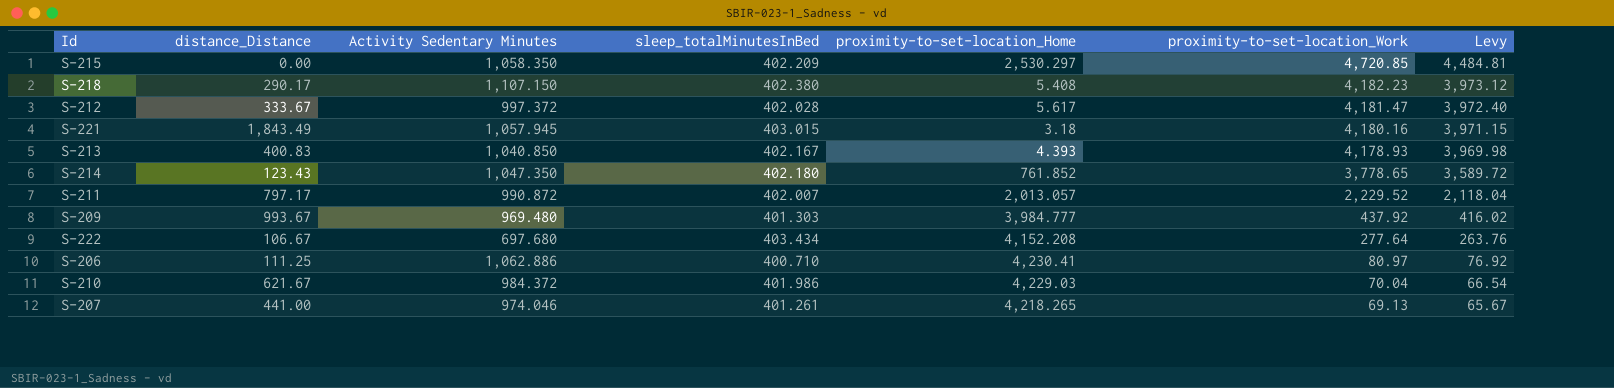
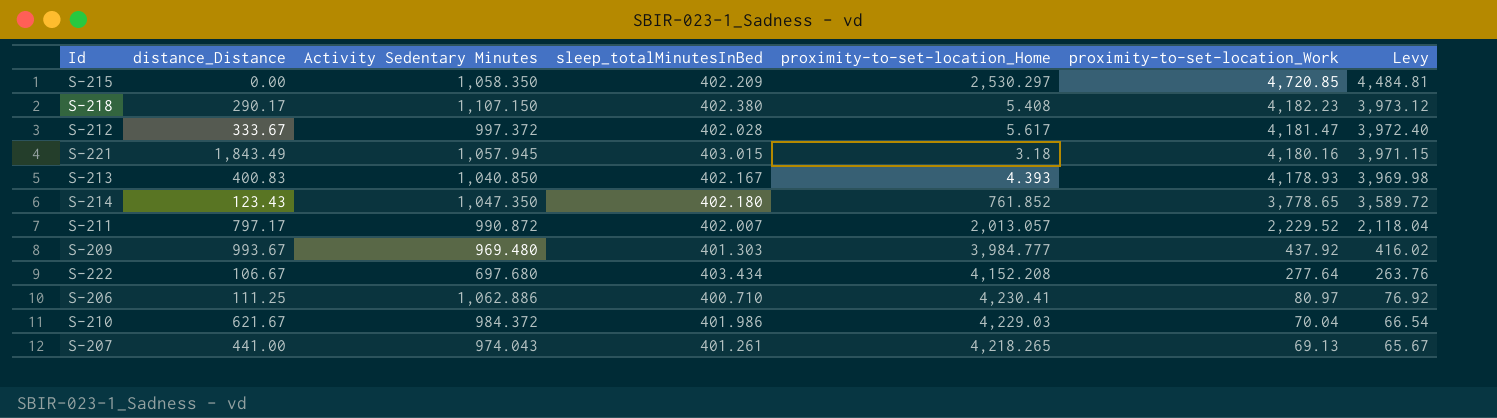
S-207 | Activity Sedentary Minutes: 974.046 -> 974.043

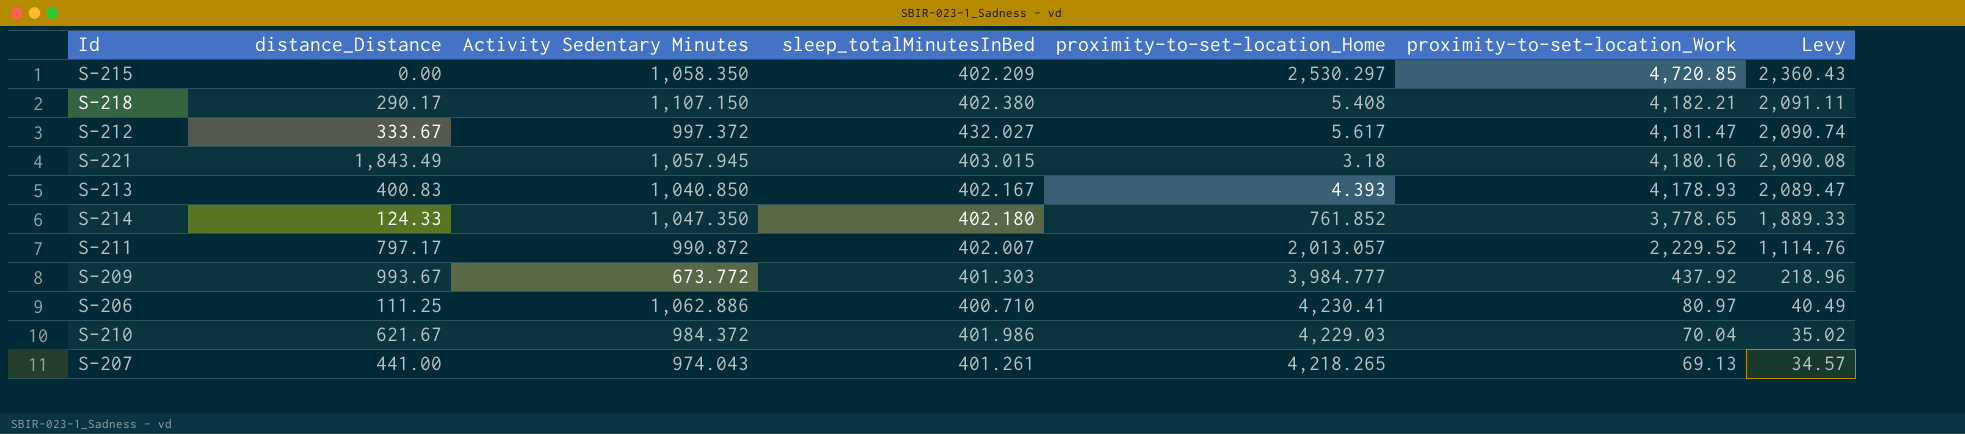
column Levy | formula: [proximity-to-set-location_Work] * 0.95 -> [proximity-to-set-location_Work] * 0.5
row S-222: 106.67 | 697.680 | 403.434 | 4,152.208 | 277.64 | 263.76 -> none
S-218 | proximity-to-set-location_Work: 4,182.23 -> 4,182.21
S-212 | sleep_totalMinutesInBed: 402.028 -> 432.027
S-214 | distance_Distance: 123.43 -> 124.33
S-209 | Activity Sedentary Minutes: 969.480 -> 673.772

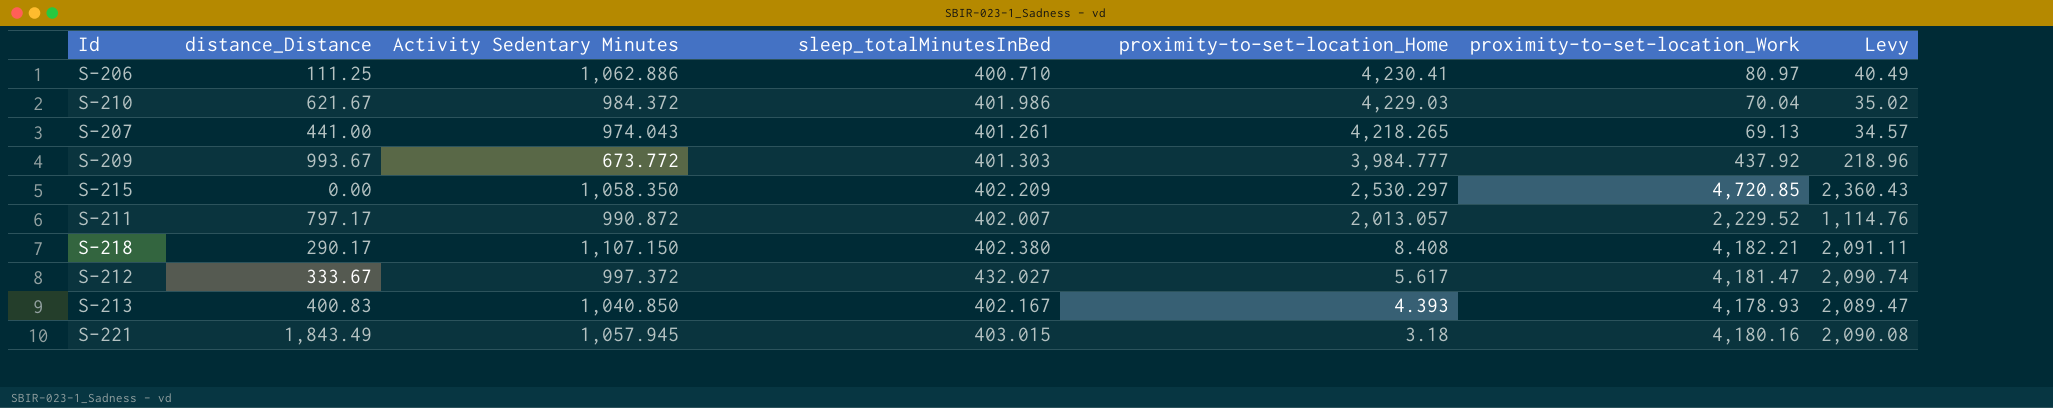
row order: proximity-to-set-location_Work descending -> proximity-to-set-location_Home descending
row S-214: 124.33 | 1,047.350 | 402.180 | 761.852 | 3,778.65 | 1,889.33 -> none
S-218 | proximity-to-set-location_Home: 5.408 -> 8.408

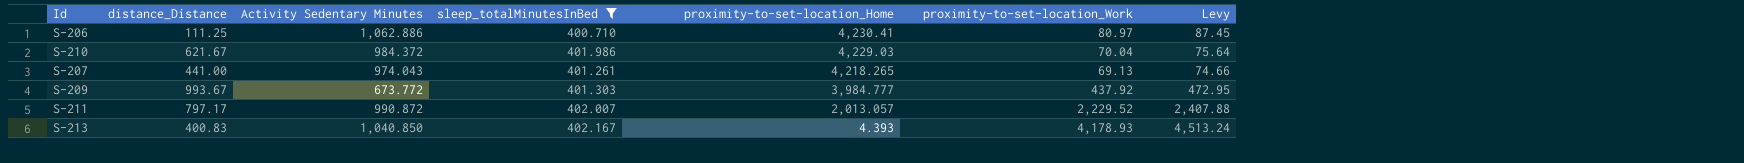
filter: none -> sleep_totalMinutesInBed <= 402.167
column Levy | formula: [proximity-to-set-location_Work] * 0.5 -> [proximity-to-set-location_Work] * 1.08

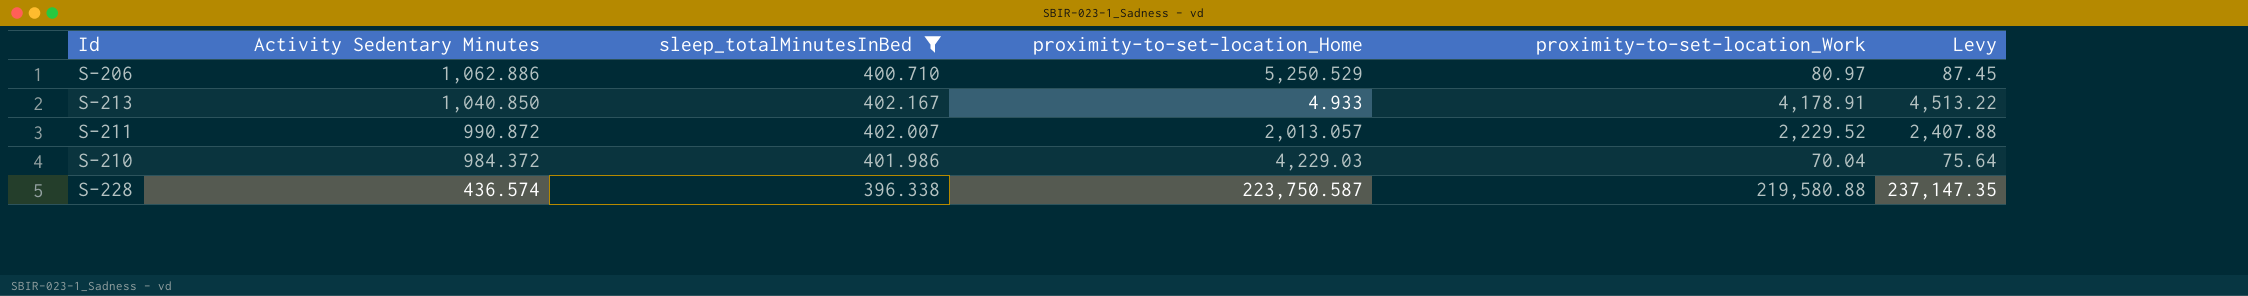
row order: proximity-to-set-location_Home descending -> Activity Sedentary Minutes descending
column distance_Distance | position: 2 -> none
row S-207: 441.00 | 974.043 | 401.261 | 4,218.265 | 69.13 | 74.66 -> none
row S-209: 993.67 | 673.772 | 401.303 | 3,984.777 | 437.92 | 472.95 -> none
S-206 | proximity-to-set-location_Home: 4,230.41 -> 5,250.529
S-213 | proximity-to-set-location_Home: 4.393 -> 4.933
S-213 | proximity-to-set-location_Work: 4,178.93 -> 4,178.91
S-213 | Levy: 4,513.24 -> 4,513.22
row S-228: none -> 436.574 | 396.338 | 223,750.587 | 219,580.88 | 237,147.35

